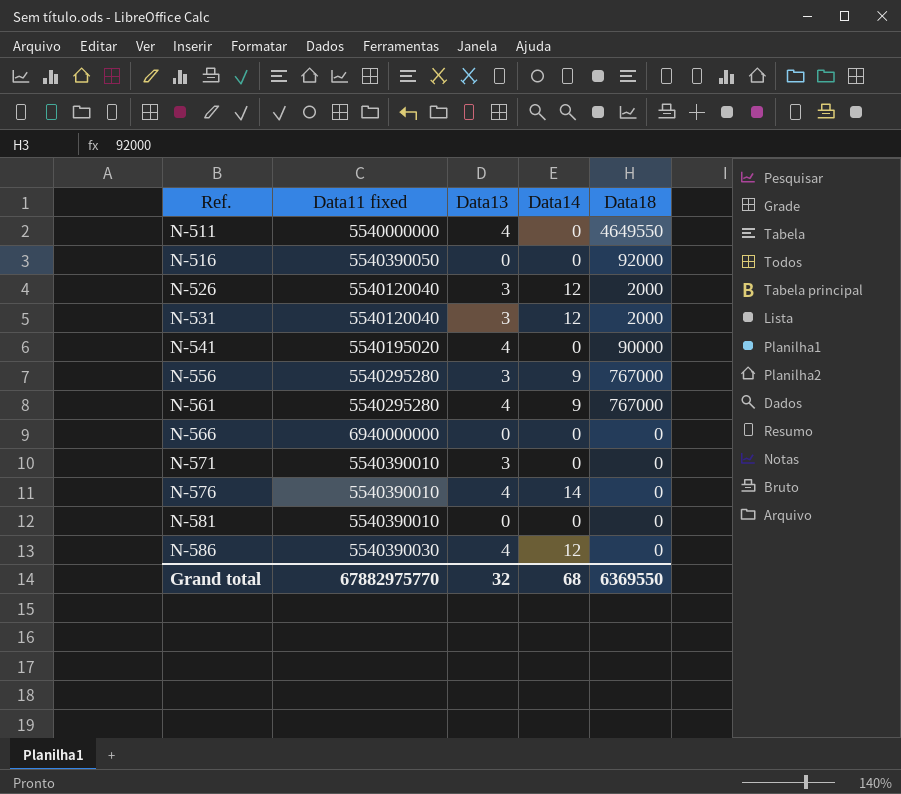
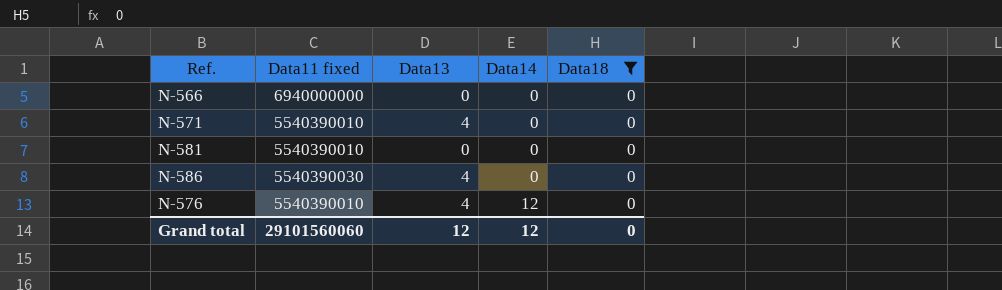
filter: none -> Data18 = 0
row order: Ref. ascending -> Data14 ascending
N-571 | Data13: 3 -> 4
N-586 | Data14: 12 -> 0
N-576 | Data14: 14 -> 12
Grand total | Data11 fixed: 67882975770 -> 29101560060
Grand total | Data13: 32 -> 12
Grand total | Data14: 68 -> 12
Grand total | Data18: 6369550 -> 0

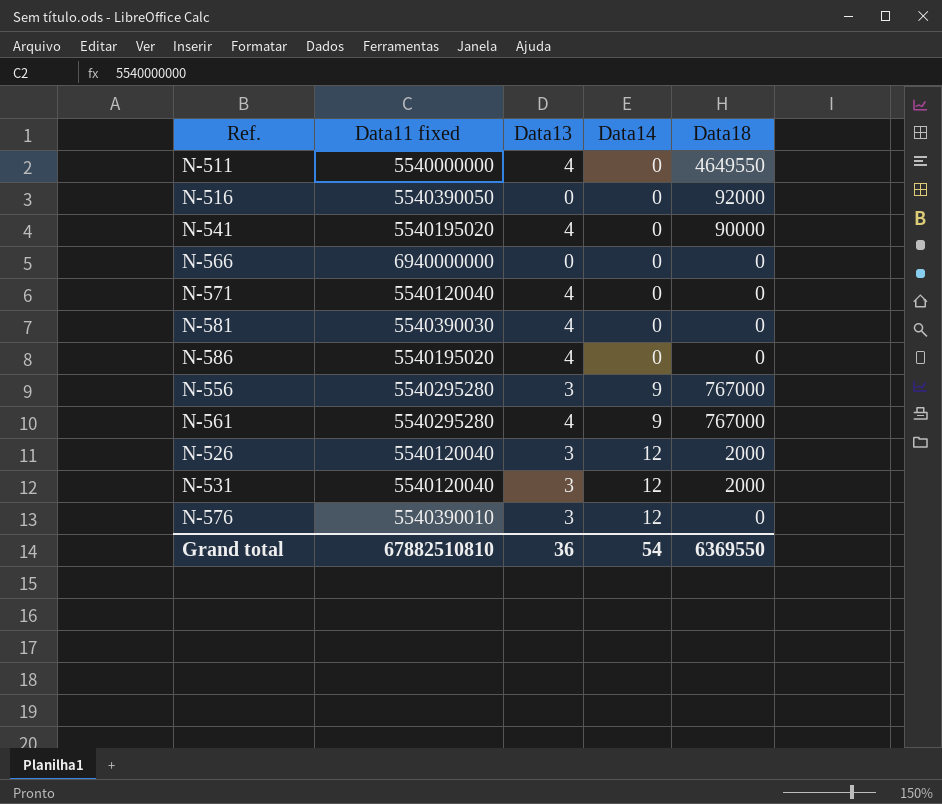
filter: Data18 = 0 -> none
N-571 | Data11 fixed: 5540390010 -> 5540120040
N-581 | Data11 fixed: 5540390010 -> 5540390030
N-581 | Data13: 0 -> 4
N-586 | Data11 fixed: 5540390030 -> 5540195020
N-576 | Data13: 4 -> 3
Grand total | Data11 fixed: 29101560060 -> 67882510810
Grand total | Data13: 12 -> 36
Grand total | Data14: 12 -> 54
Grand total | Data18: 0 -> 6369550

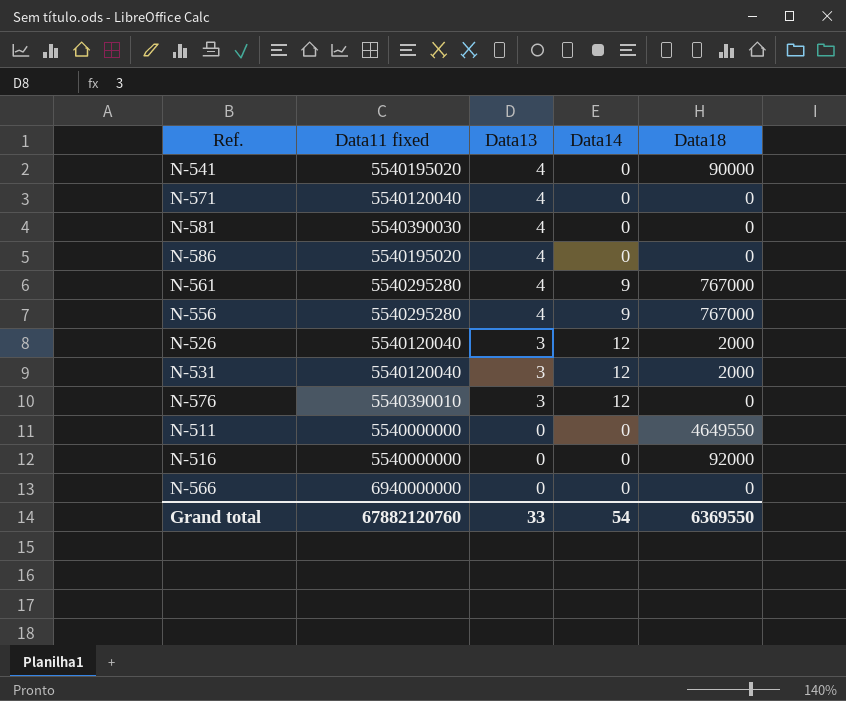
row order: Data14 ascending -> Data13 descending
N-556 | Data13: 3 -> 4
N-511 | Data13: 4 -> 0
N-516 | Data11 fixed: 5540390050 -> 5540000000
Grand total | Data11 fixed: 67882510810 -> 67882120760
Grand total | Data13: 36 -> 33

